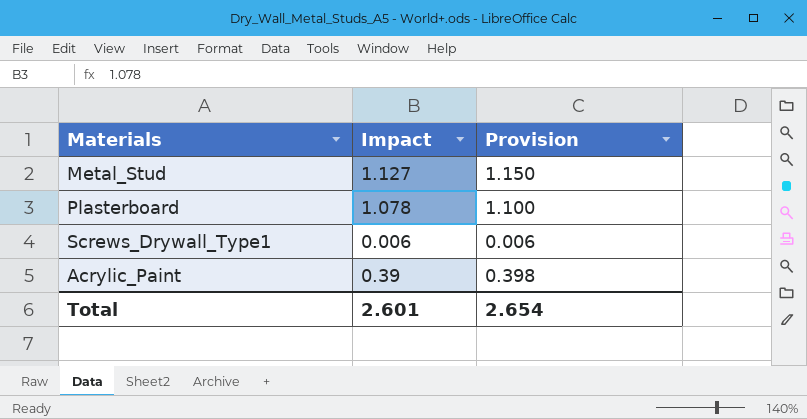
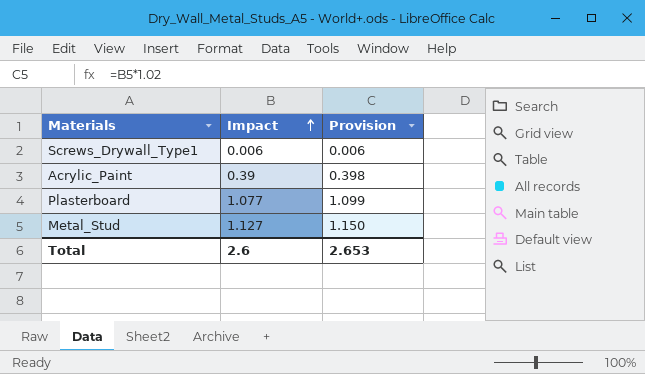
row order: none -> Impact ascending
Plasterboard | Impact: 1.078 -> 1.077
Plasterboard | Provision: 1.100 -> 1.099
Total | Impact: 2.601 -> 2.6
Total | Provision: 2.654 -> 2.653

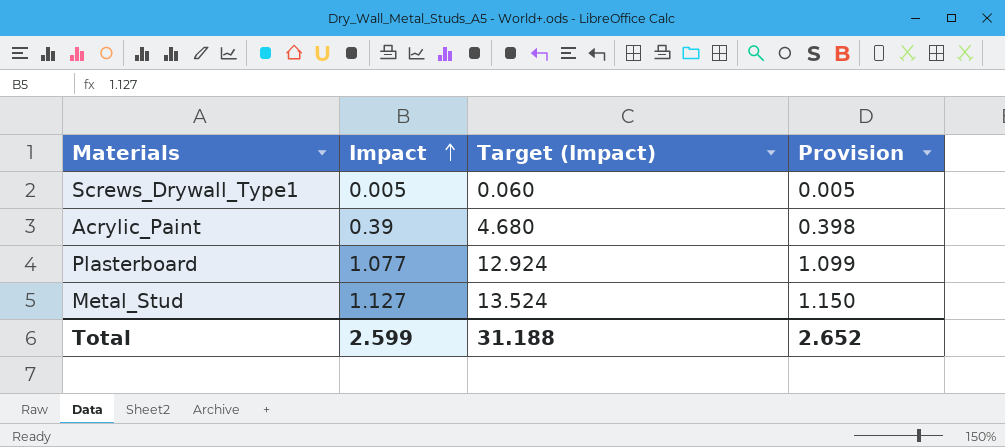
column Target (Impact) | formula: none -> [Impact] * 12
Screws_Drywall_Type1 | Impact: 0.006 -> 0.005
Screws_Drywall_Type1 | Provision: 0.006 -> 0.005
Total | Impact: 2.6 -> 2.599
Total | Provision: 2.653 -> 2.652

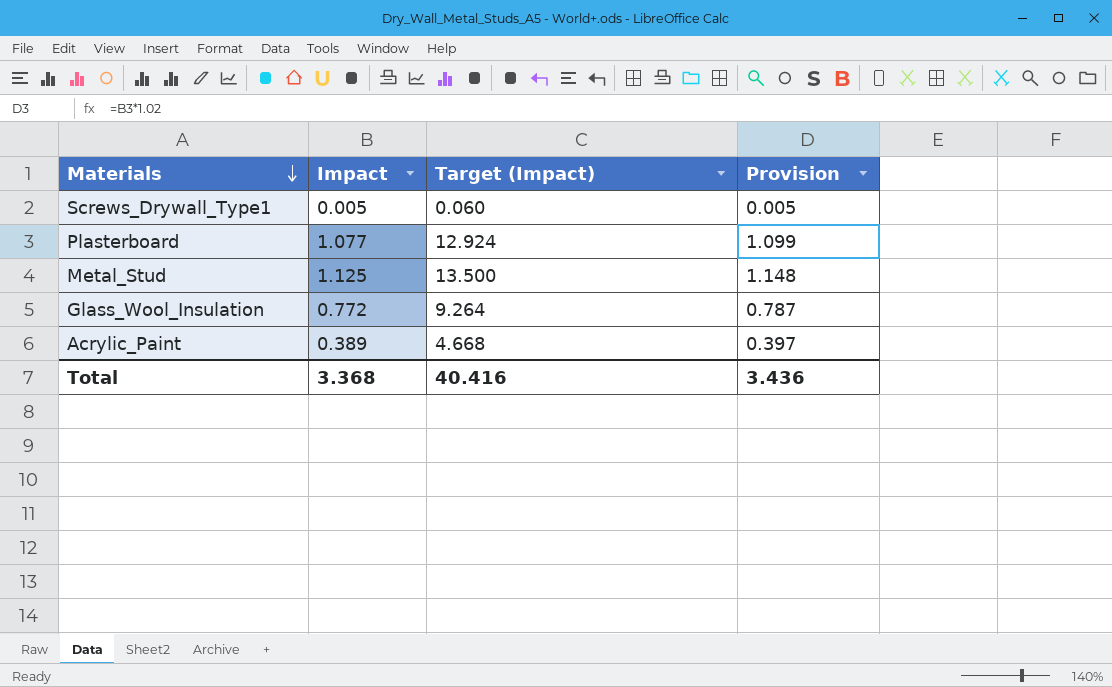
row order: Impact ascending -> Materials descending
Metal_Stud | Impact: 1.127 -> 1.125
Metal_Stud | Target (Impact): 13.524 -> 13.500
Metal_Stud | Provision: 1.150 -> 1.148
row Glass_Wool_Insulation: none -> 0.772 | 9.264 | 0.787
Acrylic_Paint | Impact: 0.39 -> 0.389
Acrylic_Paint | Target (Impact): 4.680 -> 4.668
Acrylic_Paint | Provision: 0.398 -> 0.397
Total | Impact: 2.599 -> 3.368
Total | Target (Impact): 31.188 -> 40.416
Total | Provision: 2.652 -> 3.436

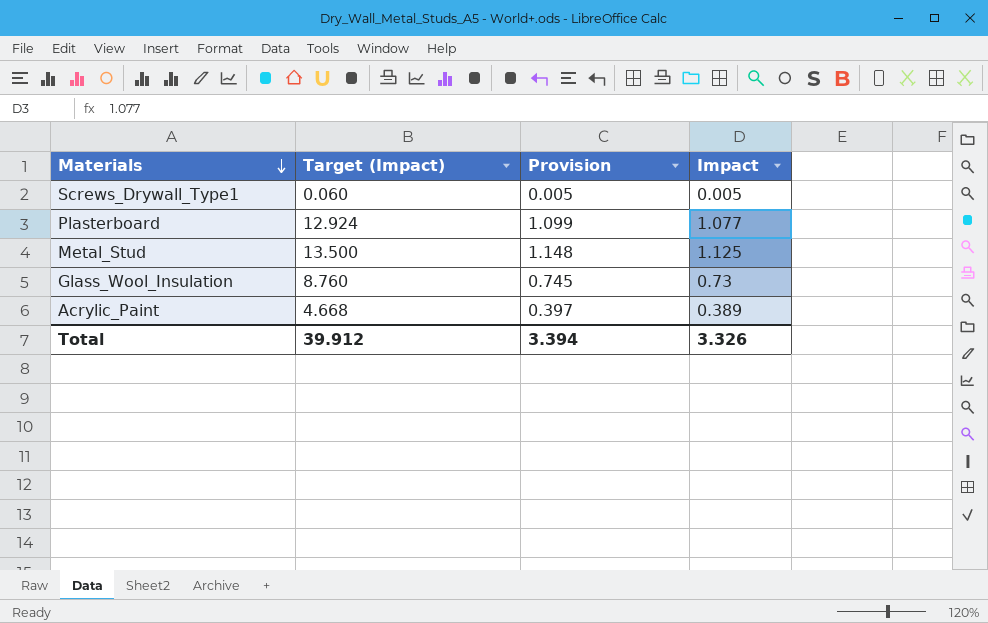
column Impact | position: 2 -> 4
Glass_Wool_Insulation | Target (Impact): 9.264 -> 8.760
Glass_Wool_Insulation | Provision: 0.787 -> 0.745
Glass_Wool_Insulation | Impact: 0.772 -> 0.73
Total | Target (Impact): 40.416 -> 39.912
Total | Provision: 3.436 -> 3.394
Total | Impact: 3.368 -> 3.326

